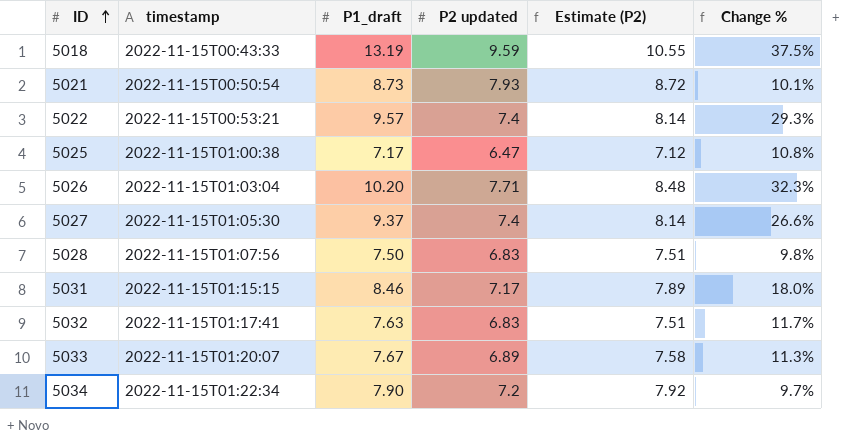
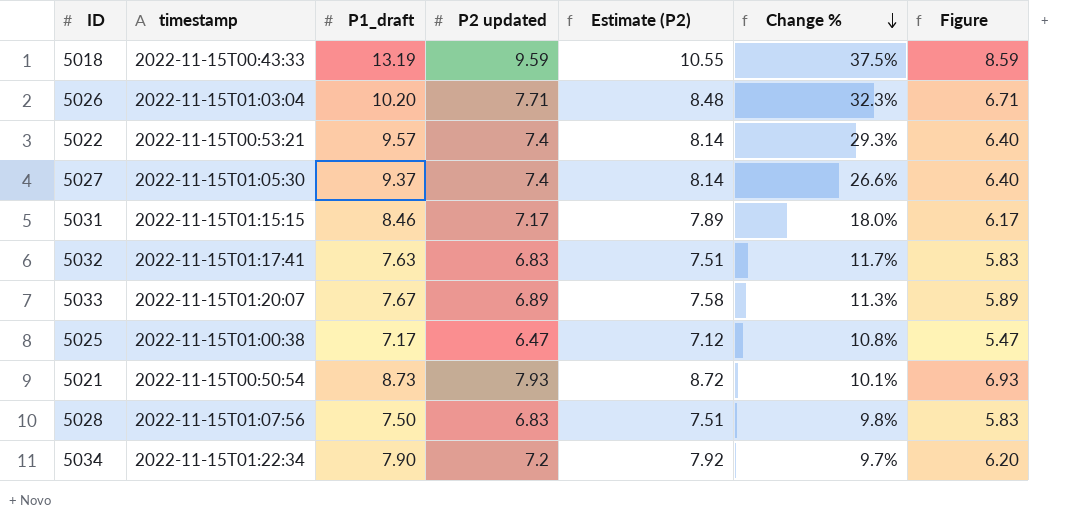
row order: ID ascending -> Change % descending
column Figure | formula: none -> [P2 updated] - 1

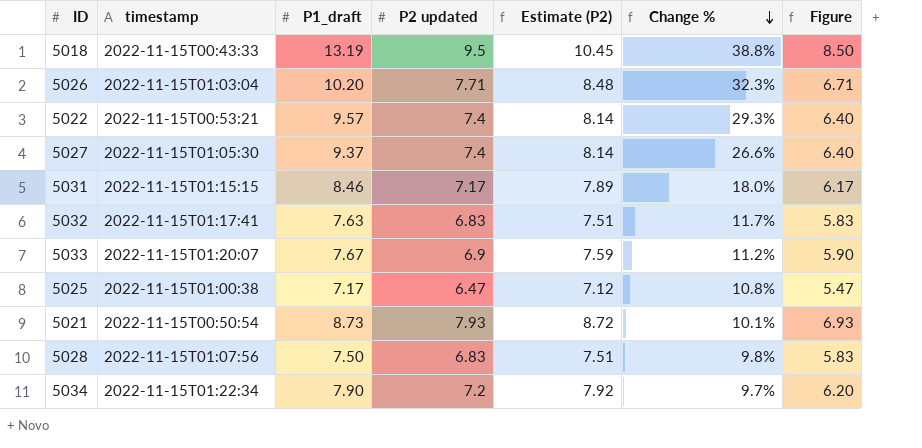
5018 | P2 updated: 9.59 -> 9.5
5018 | Estimate (P2): 10.55 -> 10.45
5018 | Change %: 37.5% -> 38.8%
5018 | Figure: 8.59 -> 8.50
5033 | P2 updated: 6.89 -> 6.9
5033 | Estimate (P2): 7.58 -> 7.59
5033 | Change %: 11.3% -> 11.2%
5033 | Figure: 5.89 -> 5.90

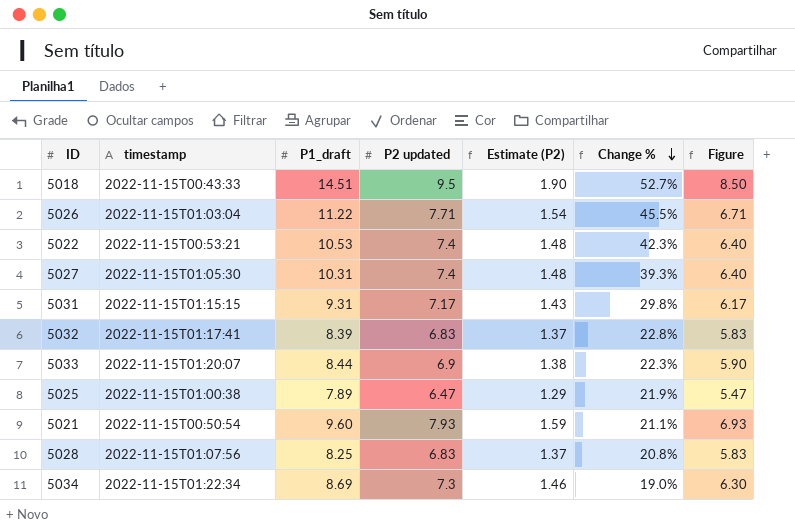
column Estimate (P2) | formula: [P2 updated] * 1.1 -> [P2 updated] * 0.2
5018 | P1_draft: 13.19 -> 14.51
5018 | Change %: 38.8% -> 52.7%
5026 | P1_draft: 10.20 -> 11.22
5026 | Change %: 32.3% -> 45.5%
5022 | P1_draft: 9.57 -> 10.53
5022 | Change %: 29.3% -> 42.3%
5027 | P1_draft: 9.37 -> 10.31
5027 | Change %: 26.6% -> 39.3%
5031 | P1_draft: 8.46 -> 9.31
5031 | Change %: 18.0% -> 29.8%
5032 | P1_draft: 7.63 -> 8.39
5032 | Change %: 11.7% -> 22.8%
5033 | P1_draft: 7.67 -> 8.44
5033 | Change %: 11.2% -> 22.3%
5025 | P1_draft: 7.17 -> 7.89
5025 | Change %: 10.8% -> 21.9%
5021 | P1_draft: 8.73 -> 9.60
5021 | Change %: 10.1% -> 21.1%
5028 | P1_draft: 7.50 -> 8.25
5028 | Change %: 9.8% -> 20.8%
5034 | P1_draft: 7.90 -> 8.69
5034 | P2 updated: 7.2 -> 7.3
5034 | Change %: 9.7% -> 19.0%
5034 | Figure: 6.20 -> 6.30

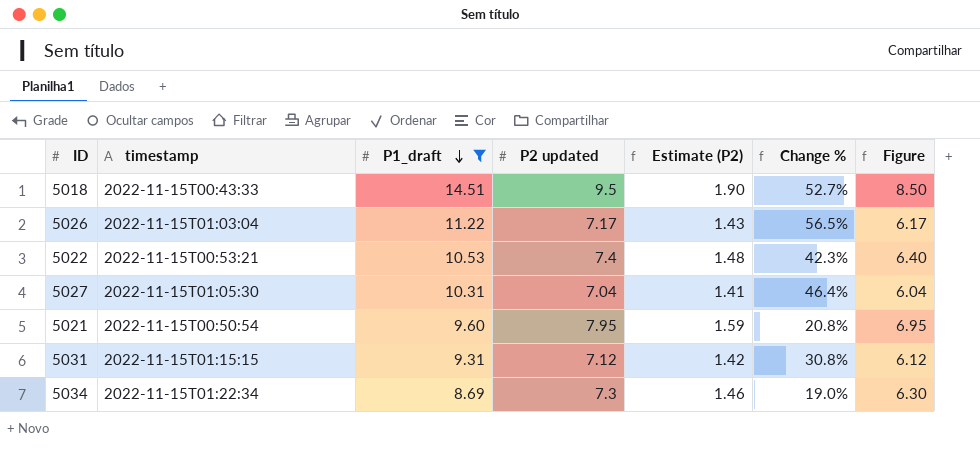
filter: none -> P1_draft >= 8.69
row order: Change % descending -> P1_draft descending
5026 | P2 updated: 7.71 -> 7.17
5026 | Estimate (P2): 1.54 -> 1.43
5026 | Change %: 45.5% -> 56.5%
5026 | Figure: 6.71 -> 6.17
5027 | P2 updated: 7.4 -> 7.04
5027 | Estimate (P2): 1.48 -> 1.41
5027 | Change %: 39.3% -> 46.4%
5027 | Figure: 6.40 -> 6.04
5021 | P2 updated: 7.93 -> 7.95
5021 | Change %: 21.1% -> 20.8%
5021 | Figure: 6.93 -> 6.95
5031 | P2 updated: 7.17 -> 7.12
5031 | Estimate (P2): 1.43 -> 1.42
5031 | Change %: 29.8% -> 30.8%
5031 | Figure: 6.17 -> 6.12

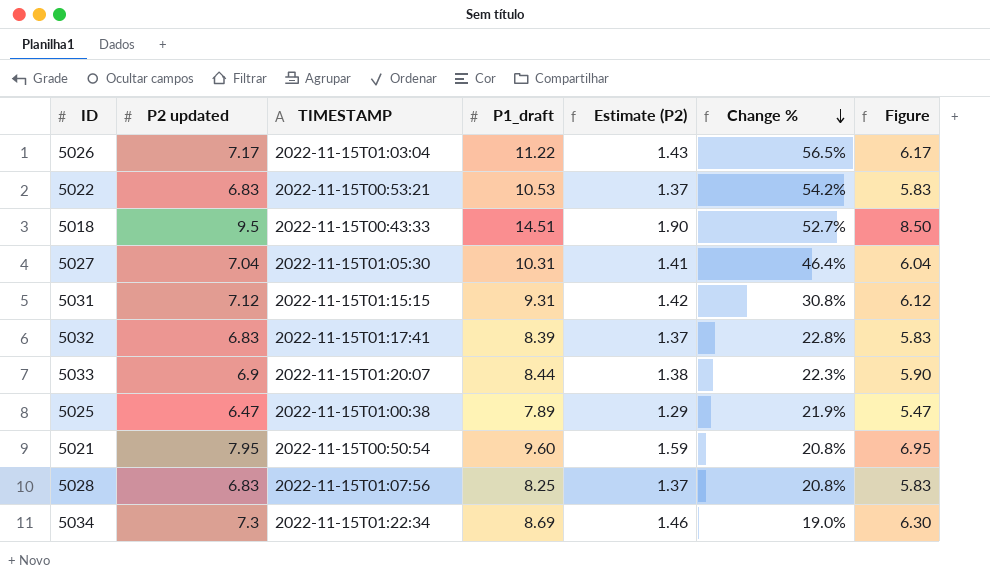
filter: P1_draft >= 8.69 -> none
row order: P1_draft descending -> Change % descending
column P2 updated | position: 4 -> 2
column name: timestamp -> TIMESTAMP
5022 | P2 updated: 7.4 -> 6.83
5022 | Estimate (P2): 1.48 -> 1.37
5022 | Change %: 42.3% -> 54.2%
5022 | Figure: 6.40 -> 5.83

